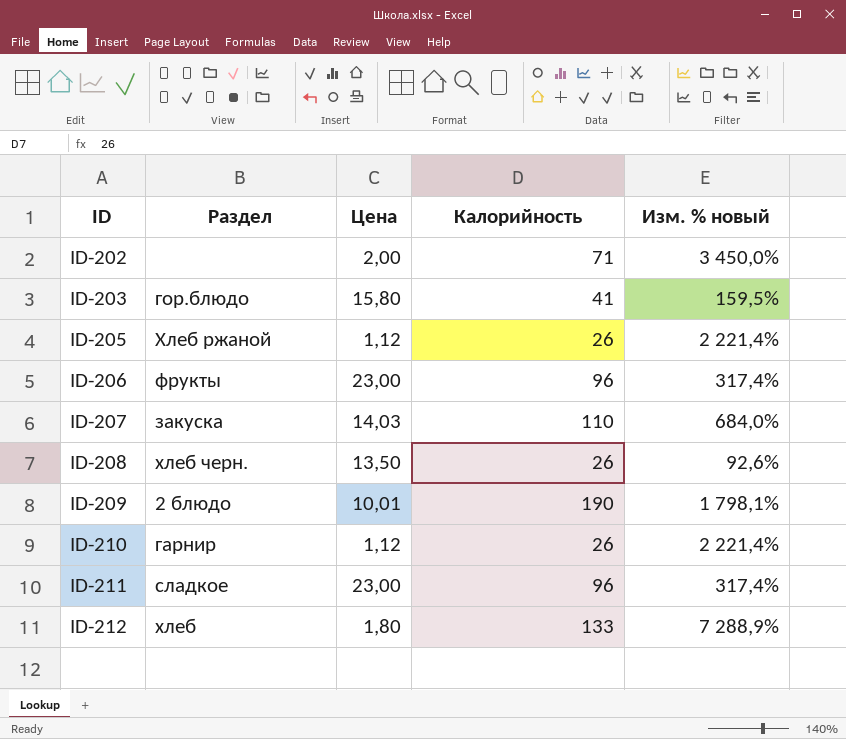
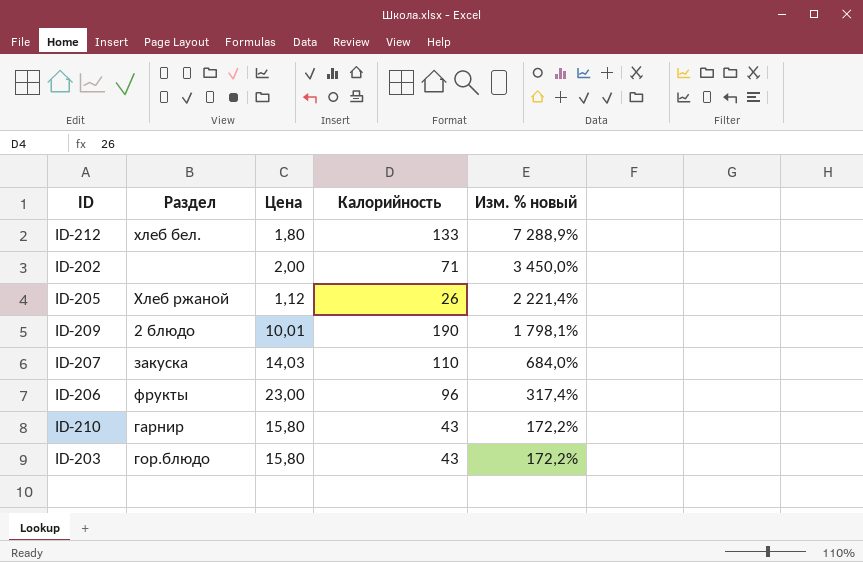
row order: ID ascending -> Изм. % новый descending
row ID-208: хлеб черн. | 13,50 | 26 | 92,6% -> none
row ID-211: сладкое | 23,00 | 96 | 317,4% -> none
ID-212 | Раздел: хлеб -> хлеб бел.
ID-210 | Цена: 1,12 -> 15,80
ID-210 | Калорийность: 26 -> 43
ID-210 | Изм. % новый: 2 221,4% -> 172,2%
ID-203 | Калорийность: 41 -> 43
ID-203 | Изм. % новый: 159,5% -> 172,2%

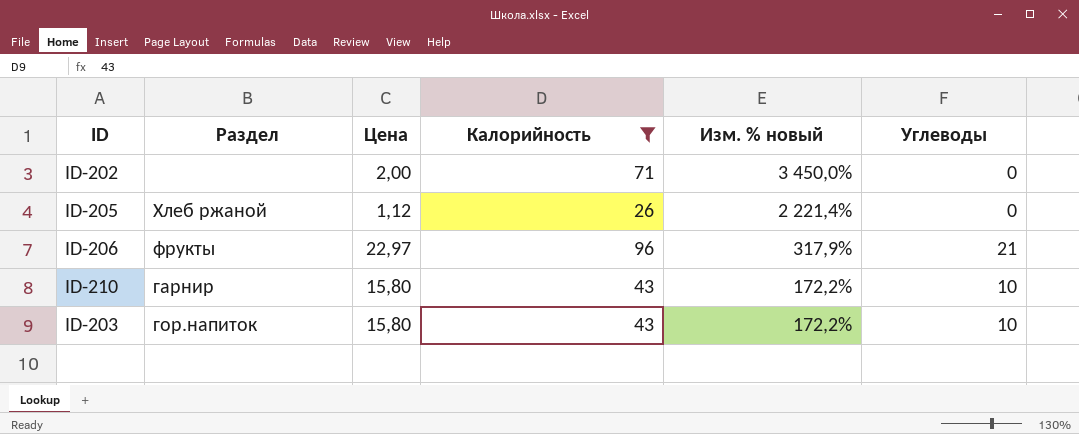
filter: none -> Калорийность <= 96
column Углеводы | position: none -> 6
ID-206 | Цена: 23,00 -> 22,97
ID-206 | Изм. % новый: 317,4% -> 317,9%
ID-203 | Раздел: гор.блюдо -> гор.напиток

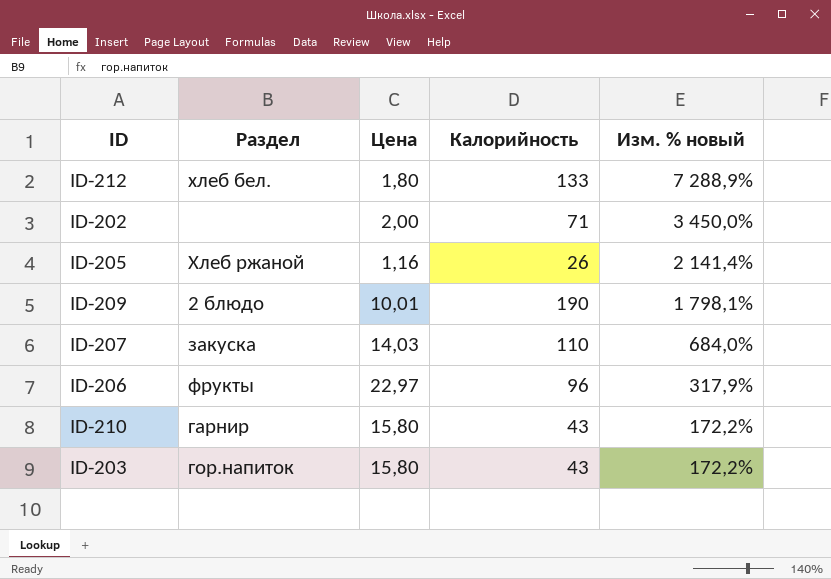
filter: Калорийность <= 96 -> none
column Углеводы | position: 6 -> none
ID-205 | Цена: 1,12 -> 1,16
ID-205 | Изм. % новый: 2 221,4% -> 2 141,4%

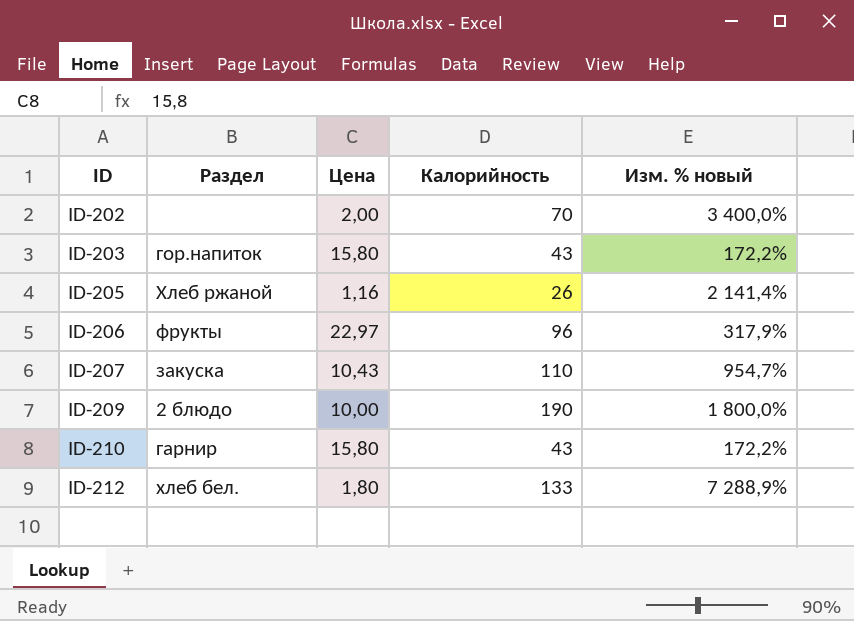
row order: Изм. % новый descending -> ID ascending
ID-202 | Калорийность: 71 -> 70
ID-202 | Изм. % новый: 3 450,0% -> 3 400,0%
ID-207 | Цена: 14,03 -> 10,43
ID-207 | Изм. % новый: 684,0% -> 954,7%
ID-209 | Цена: 10,01 -> 10,00
ID-209 | Изм. % новый: 1 798,1% -> 1 800,0%

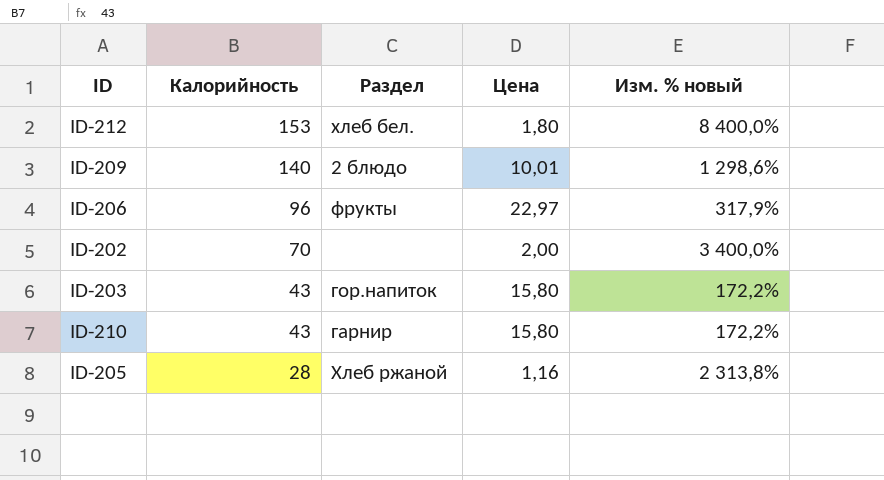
row order: ID ascending -> Калорийность descending
column Калорийность | position: 4 -> 2
row ID-207: закуска | 10,43 | 110 | 954,7% -> none
ID-212 | Калорийность: 133 -> 153
ID-212 | Изм. % новый: 7 288,9% -> 8 400,0%
ID-209 | Калорийность: 190 -> 140
ID-209 | Цена: 10,00 -> 10,01
ID-209 | Изм. % новый: 1 800,0% -> 1 298,6%
ID-205 | Калорийность: 26 -> 28
ID-205 | Изм. % новый: 2 141,4% -> 2 313,8%

